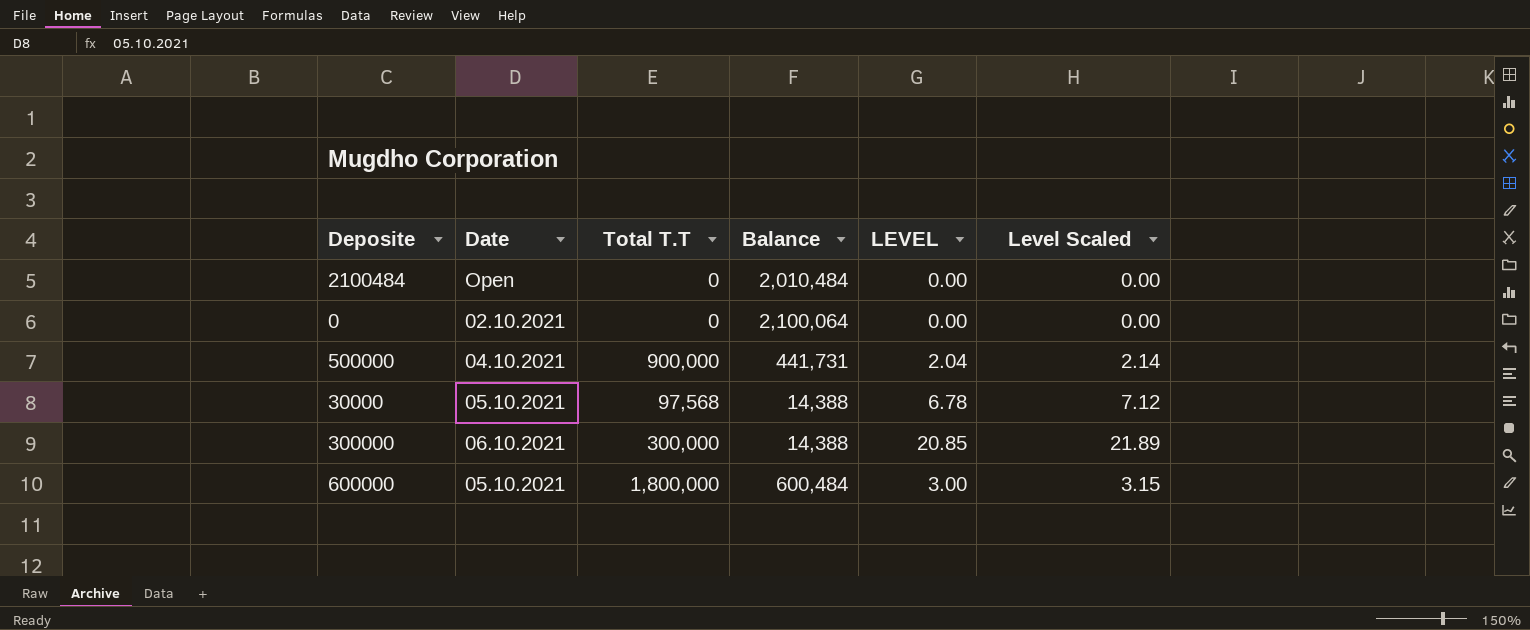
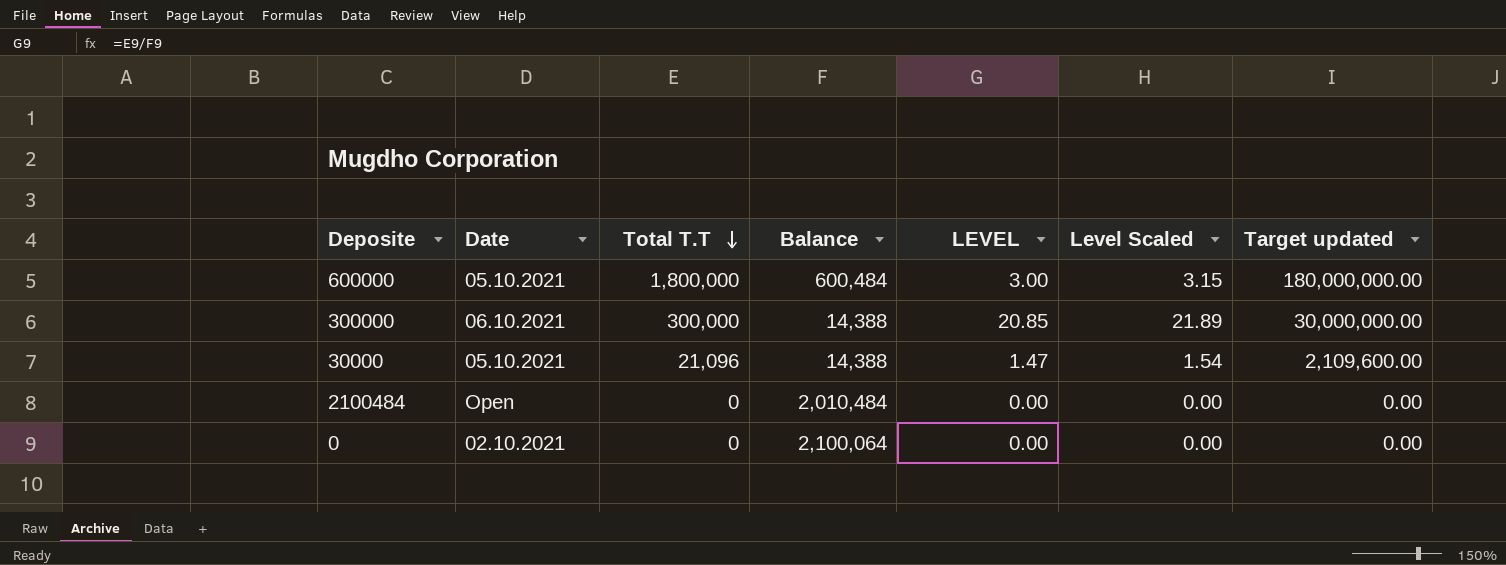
row order: none -> Total T.T descending
column Target updated | formula: none -> [Total T.T] * 100
row 500000: 04.10.2021 | 900,000 | 441,731 | 2.04 | 2.14 -> none
30000 | Total T.T: 97,568 -> 21,096
30000 | LEVEL: 6.78 -> 1.47
30000 | Level Scaled: 7.12 -> 1.54

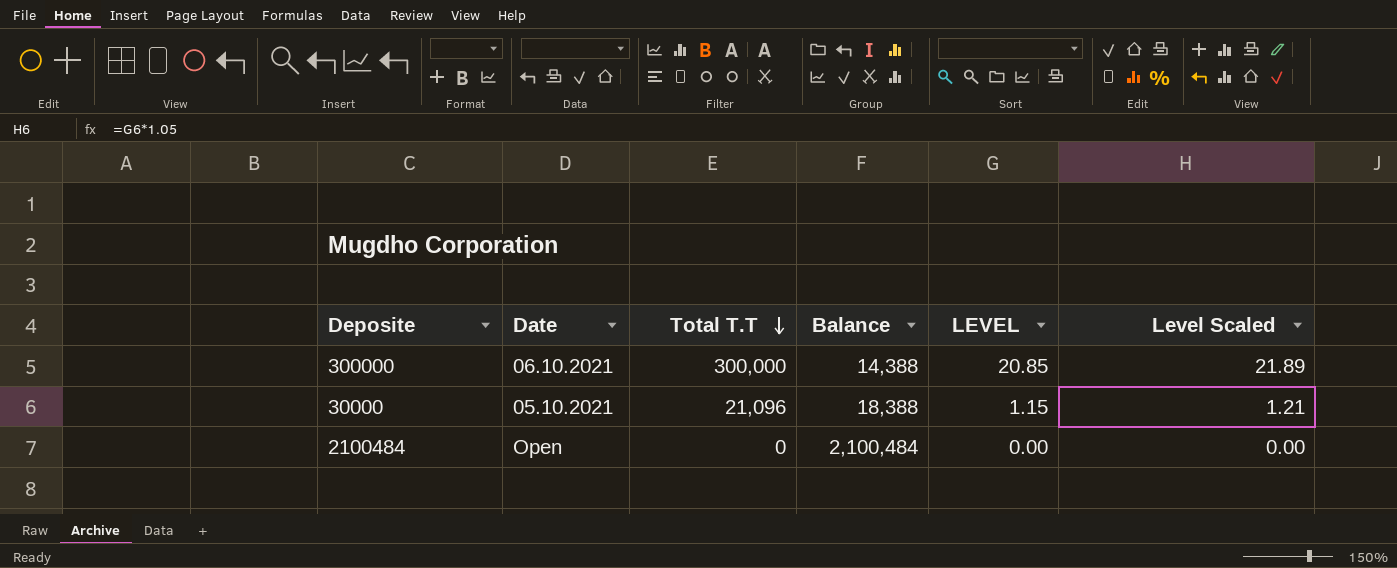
column Target updated | formula: [Total T.T] * 100 -> none
row 600000: 05.10.2021 | 1,800,000 | 600,484 | 3.00 | 3.15 | 180,000,000.00 -> none
row 0: 02.10.2021 | 0 | 2,100,064 | 0.00 | 0.00 | 0.00 -> none
30000 | Balance: 14,388 -> 18,388
30000 | LEVEL: 1.47 -> 1.15
30000 | Level Scaled: 1.54 -> 1.21
2100484 | Balance: 2,010,484 -> 2,100,484

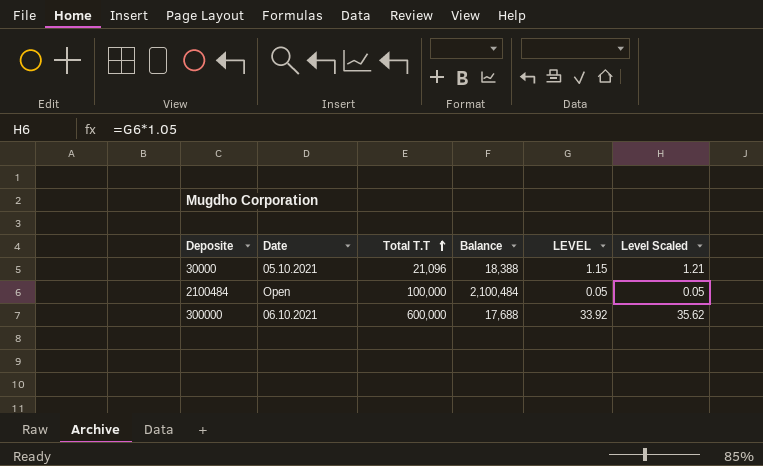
row order: Total T.T descending -> Total T.T ascending
2100484 | Total T.T: 0 -> 100,000
2100484 | LEVEL: 0.00 -> 0.05
2100484 | Level Scaled: 0.00 -> 0.05
300000 | Total T.T: 300,000 -> 600,000
300000 | Balance: 14,388 -> 17,688
300000 | LEVEL: 20.85 -> 33.92
300000 | Level Scaled: 21.89 -> 35.62

